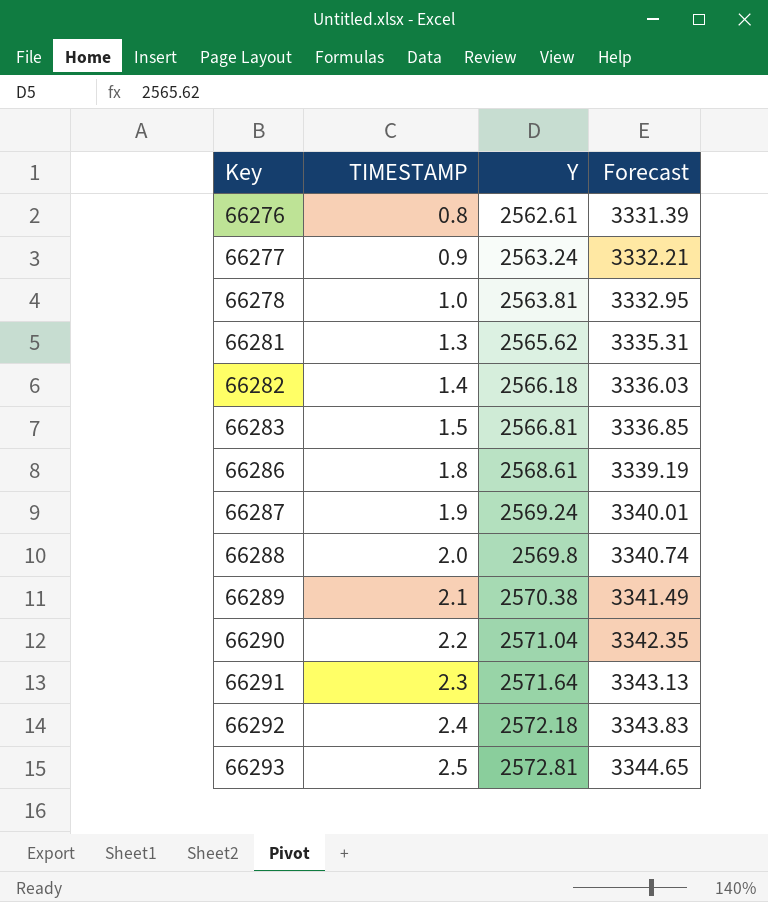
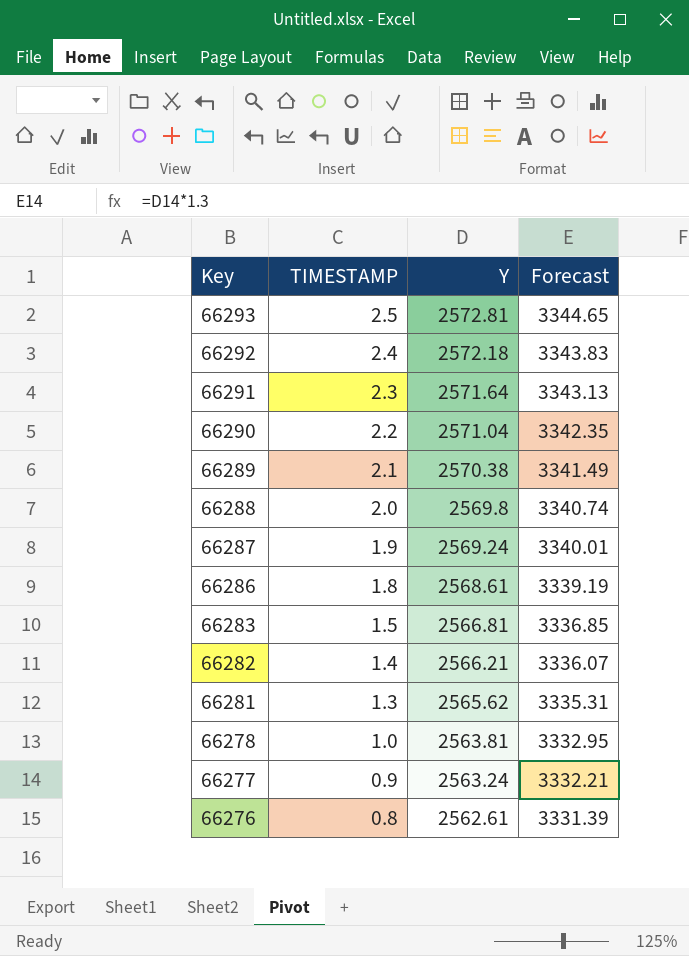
row order: Key ascending -> Key descending
66282 | Y: 2566.18 -> 2566.21
66282 | Forecast: 3336.03 -> 3336.07

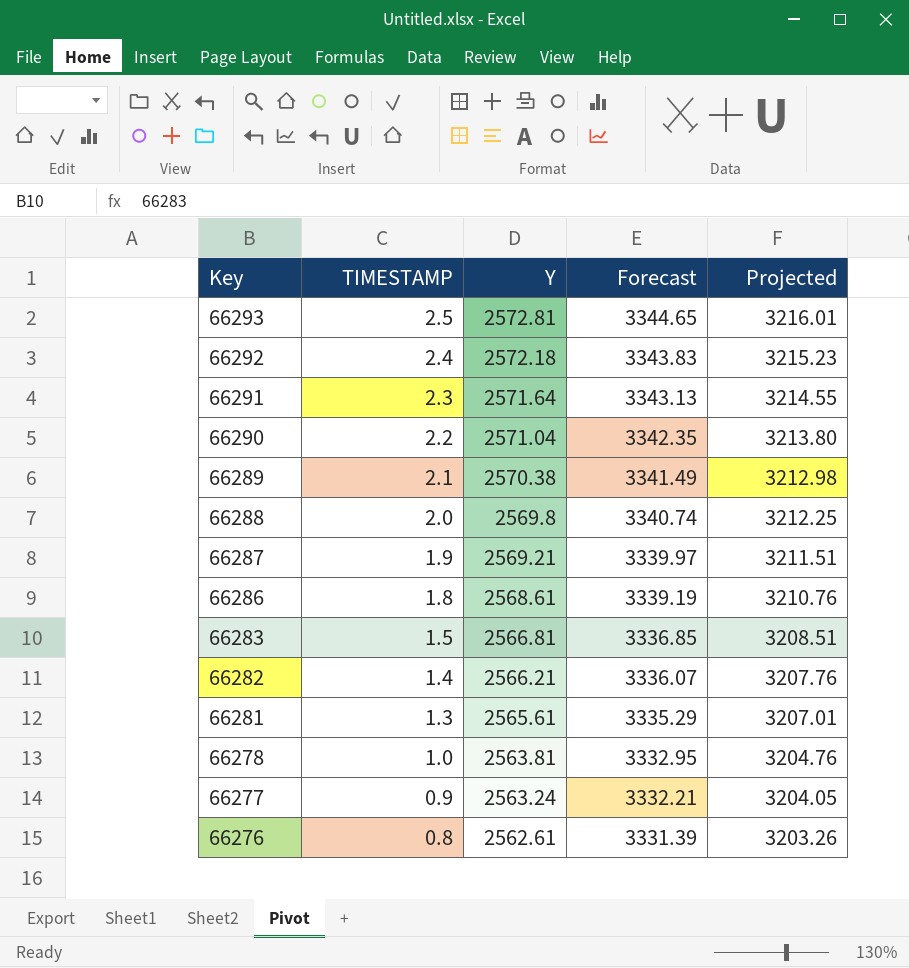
column Projected | formula: none -> [Y] * 1.25
66287 | Y: 2569.24 -> 2569.21
66287 | Forecast: 3340.01 -> 3339.97
66281 | Y: 2565.62 -> 2565.61
66281 | Forecast: 3335.31 -> 3335.29

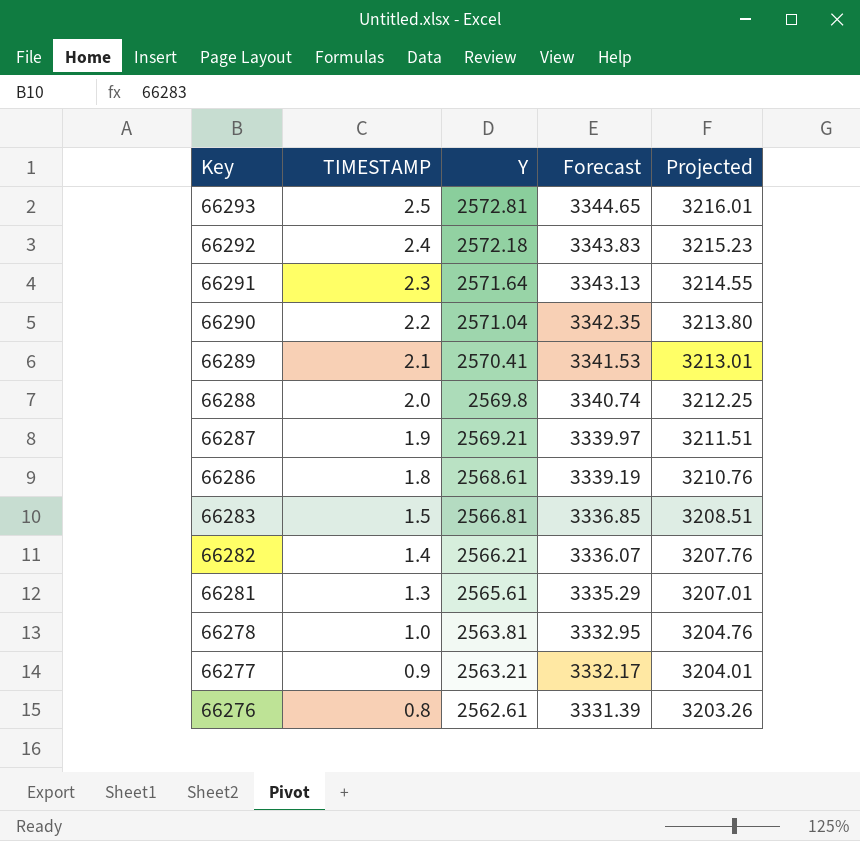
66289 | Y: 2570.38 -> 2570.41
66289 | Forecast: 3341.49 -> 3341.53
66289 | Projected: 3212.98 -> 3213.01
66277 | Y: 2563.24 -> 2563.21
66277 | Forecast: 3332.21 -> 3332.17
66277 | Projected: 3204.05 -> 3204.01

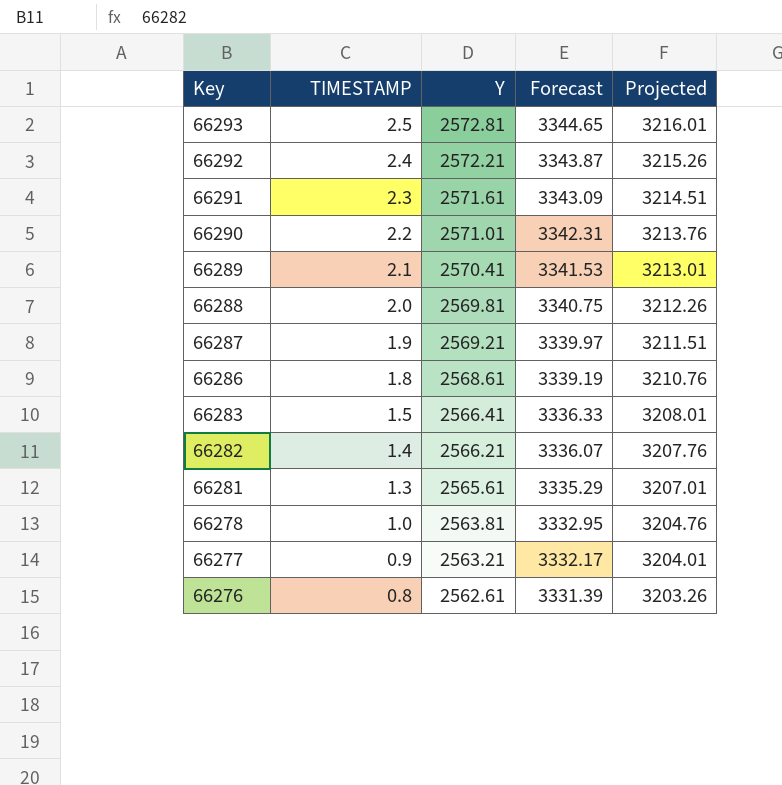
66292 | Y: 2572.18 -> 2572.21
66292 | Forecast: 3343.83 -> 3343.87
66292 | Projected: 3215.23 -> 3215.26
66291 | Y: 2571.64 -> 2571.61
66291 | Forecast: 3343.13 -> 3343.09
66291 | Projected: 3214.55 -> 3214.51
66290 | Y: 2571.04 -> 2571.01
66290 | Forecast: 3342.35 -> 3342.31
66290 | Projected: 3213.80 -> 3213.76
66288 | Y: 2569.8 -> 2569.81
66288 | Forecast: 3340.74 -> 3340.75
66288 | Projected: 3212.25 -> 3212.26
66283 | Y: 2566.81 -> 2566.41
66283 | Forecast: 3336.85 -> 3336.33
66283 | Projected: 3208.51 -> 3208.01

